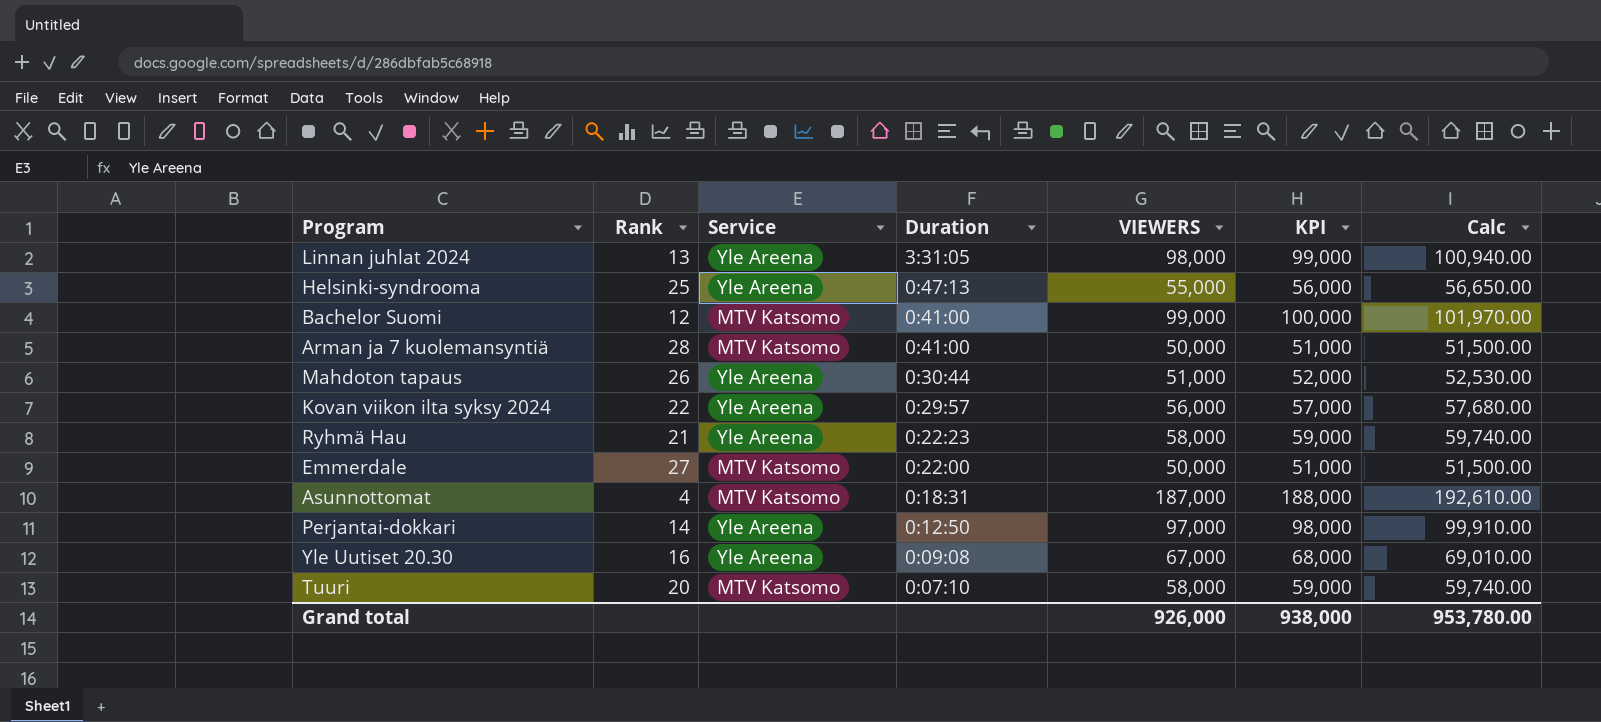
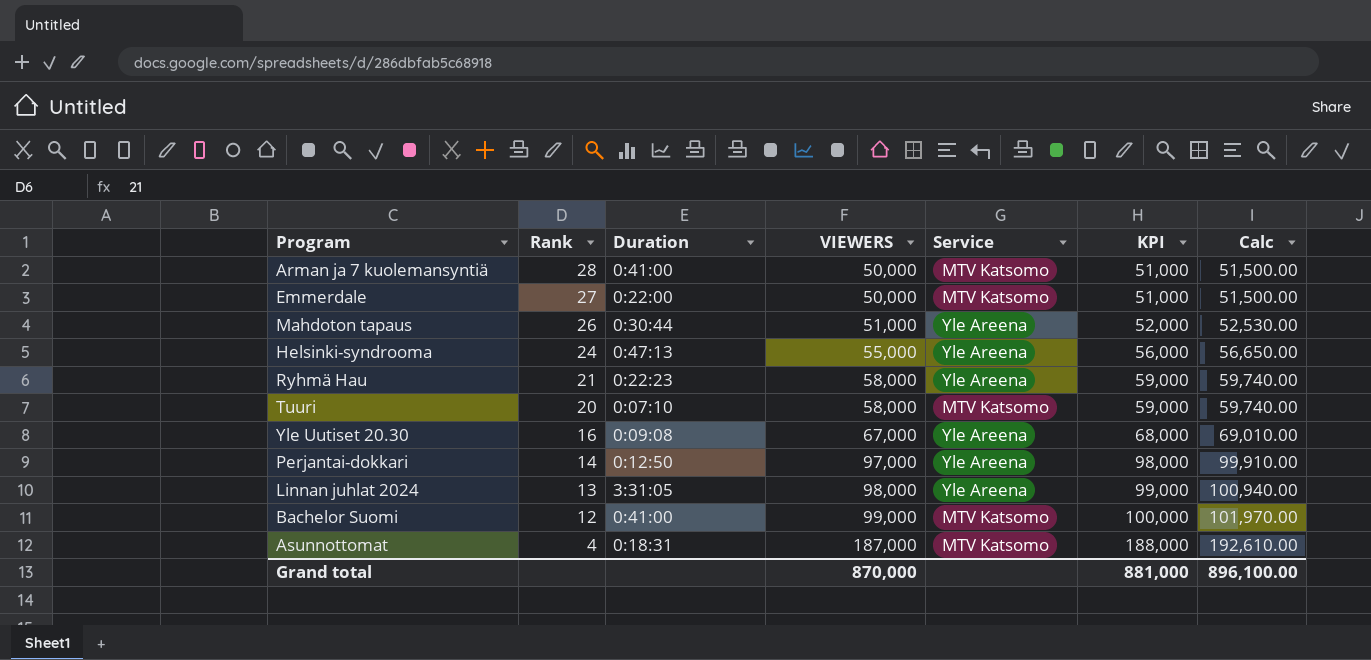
row order: Duration descending -> Rank descending
column Service | position: 3 -> 5
row Kovan viikon ilta syksy 2024: 22 | Yle Areena | 0:29:57 | 56,000 | 57,000 | 57,680.00 -> none
Helsinki-syndrooma | Rank: 25 -> 24
Grand total | VIEWERS: 926,000 -> 870,000
Grand total | KPI: 938,000 -> 881,000
Grand total | Calc: 953,780.00 -> 896,100.00

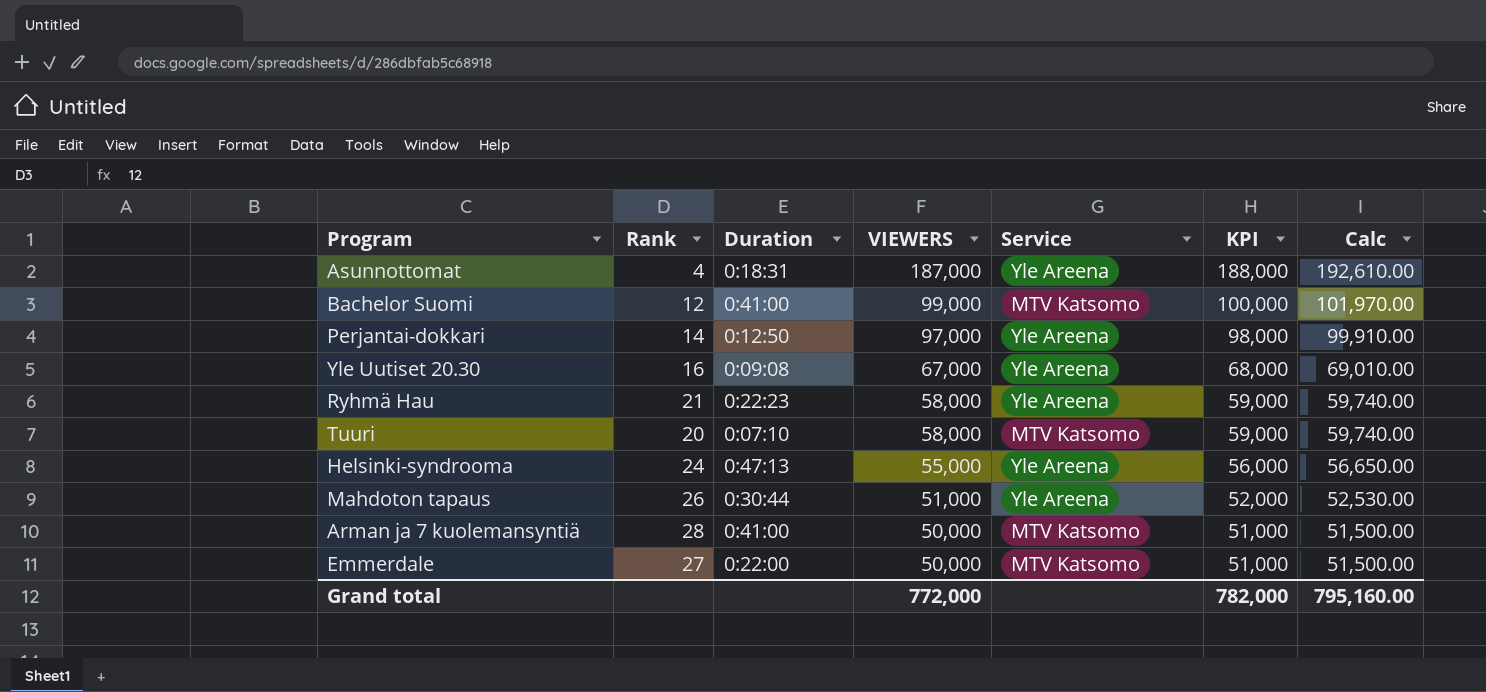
row order: Rank descending -> VIEWERS descending
row Linnan juhlat 2024: 13 | 3:31:05 | 98,000 | Yle Areena | 99,000 | 100,940.00 -> none
Asunnottomat | Service: MTV Katsomo -> Yle Areena
Grand total | VIEWERS: 870,000 -> 772,000
Grand total | KPI: 881,000 -> 782,000
Grand total | Calc: 896,100.00 -> 795,160.00

